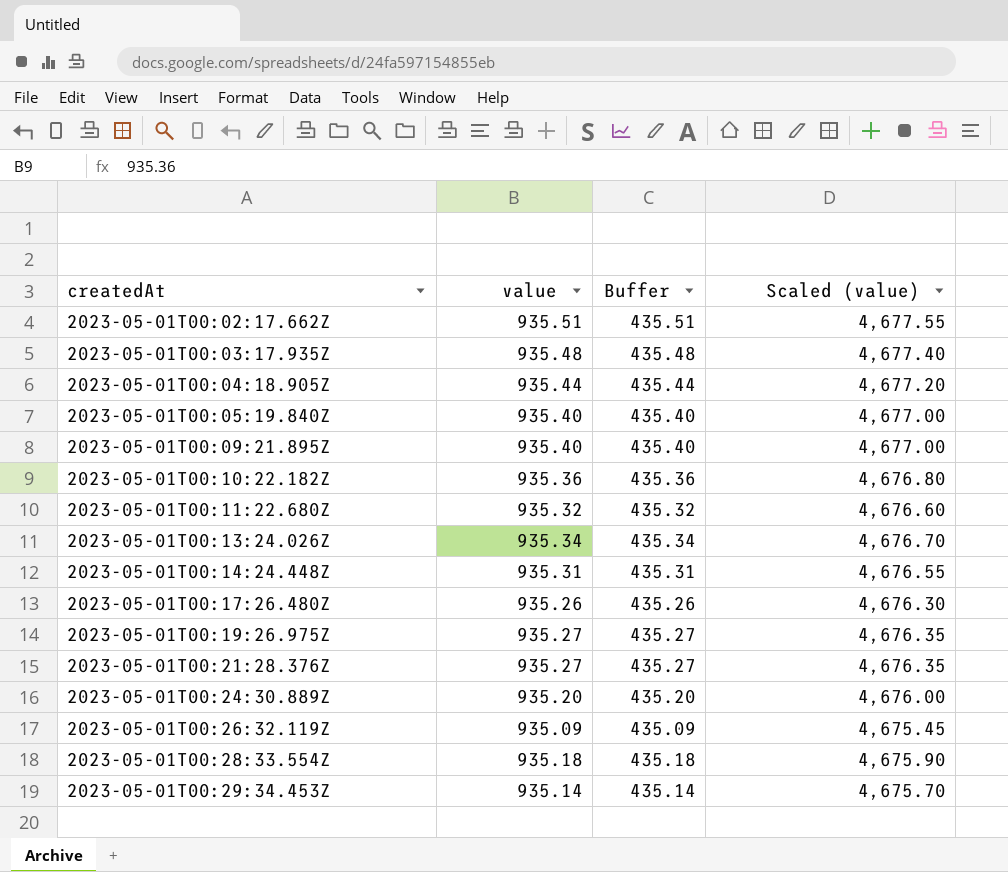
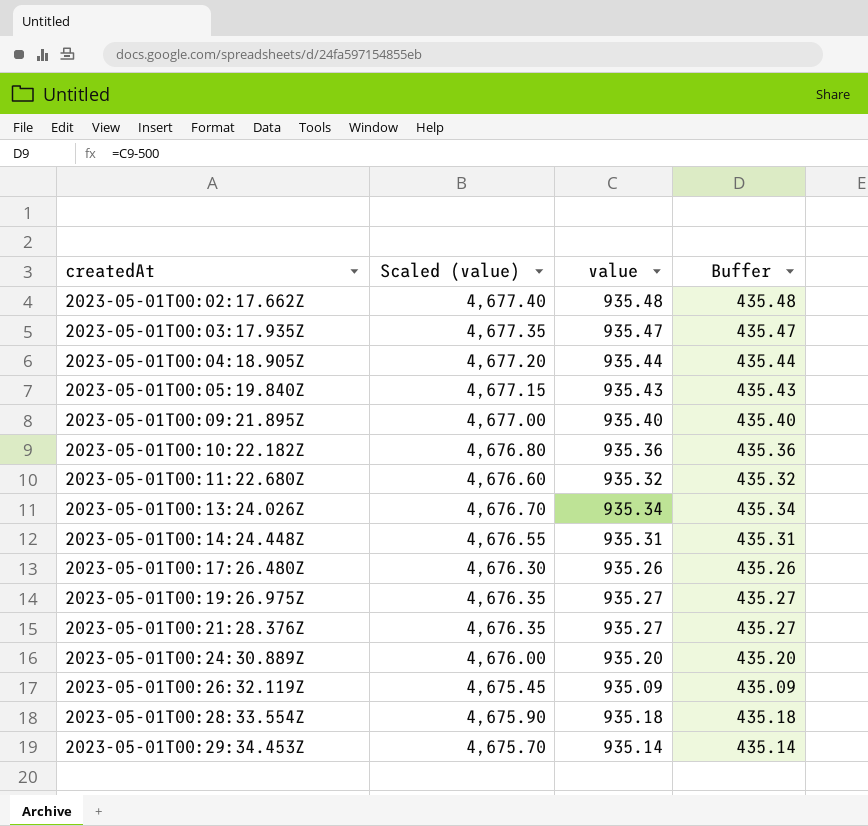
column Scaled (value) | position: 4 -> 2
2023-05-01T00:02:17.662Z | Scaled (value): 4,677.55 -> 4,677.40
2023-05-01T00:02:17.662Z | value: 935.51 -> 935.48
2023-05-01T00:02:17.662Z | Buffer: 435.51 -> 435.48
2023-05-01T00:03:17.935Z | Scaled (value): 4,677.40 -> 4,677.35
2023-05-01T00:03:17.935Z | value: 935.48 -> 935.47
2023-05-01T00:03:17.935Z | Buffer: 435.48 -> 435.47
2023-05-01T00:05:19.840Z | Scaled (value): 4,677.00 -> 4,677.15
2023-05-01T00:05:19.840Z | value: 935.40 -> 935.43
2023-05-01T00:05:19.840Z | Buffer: 435.40 -> 435.43

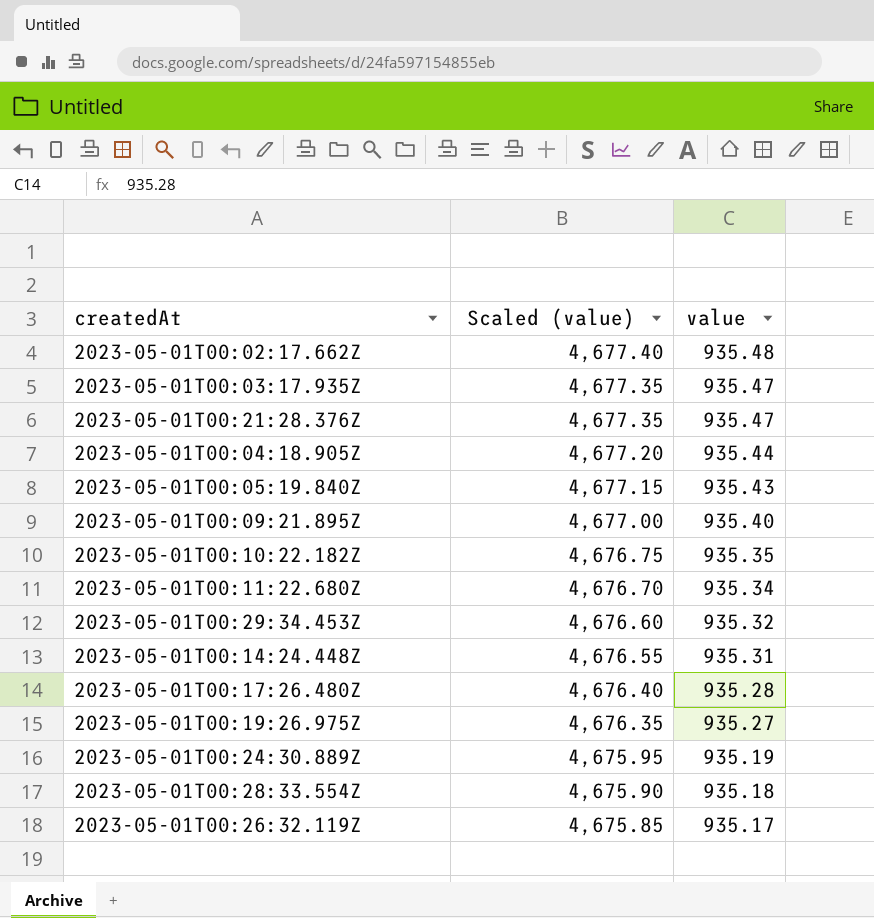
row order: createdAt ascending -> Scaled (value) descending
column Buffer | formula: [value] - 500 -> none
row 2023-05-01T00:13:24.026Z: 4,676.70 | 935.34 | 435.34 -> none
2023-05-01T00:21:28.376Z | Scaled (value): 4,676.35 -> 4,677.35
2023-05-01T00:21:28.376Z | value: 935.27 -> 935.47
2023-05-01T00:10:22.182Z | Scaled (value): 4,676.80 -> 4,676.75
2023-05-01T00:10:22.182Z | value: 935.36 -> 935.35
2023-05-01T00:11:22.680Z | Scaled (value): 4,676.60 -> 4,676.70
2023-05-01T00:11:22.680Z | value: 935.32 -> 935.34
2023-05-01T00:29:34.453Z | Scaled (value): 4,675.70 -> 4,676.60
2023-05-01T00:29:34.453Z | value: 935.14 -> 935.32
2023-05-01T00:17:26.480Z | Scaled (value): 4,676.30 -> 4,676.40
2023-05-01T00:17:26.480Z | value: 935.26 -> 935.28
2023-05-01T00:24:30.889Z | Scaled (value): 4,676.00 -> 4,675.95
2023-05-01T00:24:30.889Z | value: 935.20 -> 935.19
2023-05-01T00:26:32.119Z | Scaled (value): 4,675.45 -> 4,675.85
2023-05-01T00:26:32.119Z | value: 935.09 -> 935.17

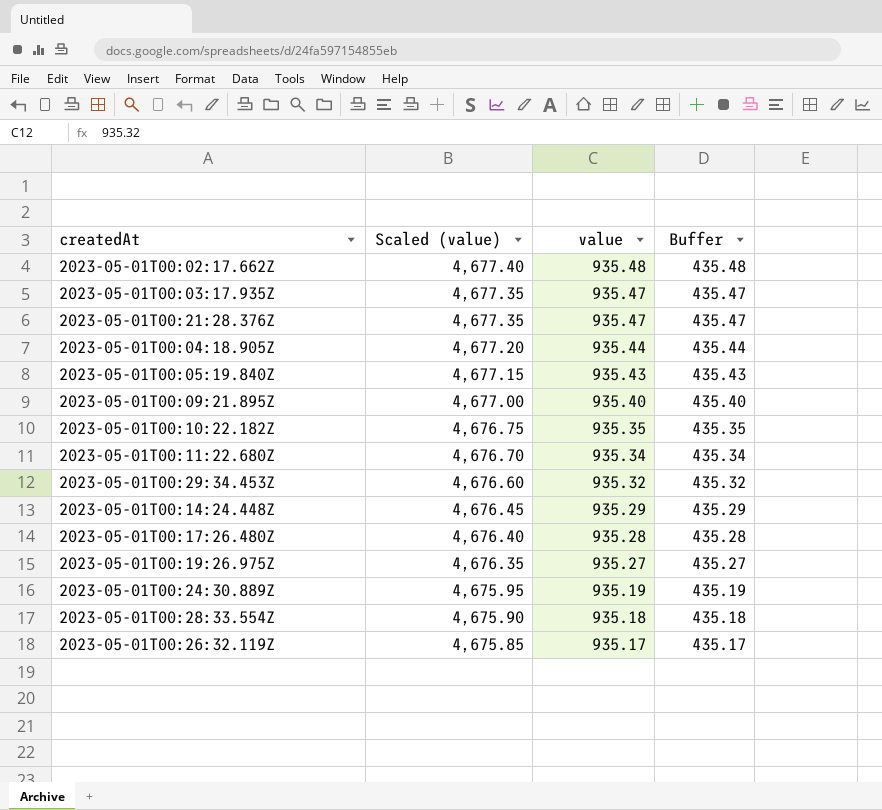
column Buffer | formula: none -> [value] - 500
2023-05-01T00:14:24.448Z | Scaled (value): 4,676.55 -> 4,676.45
2023-05-01T00:14:24.448Z | value: 935.31 -> 935.29

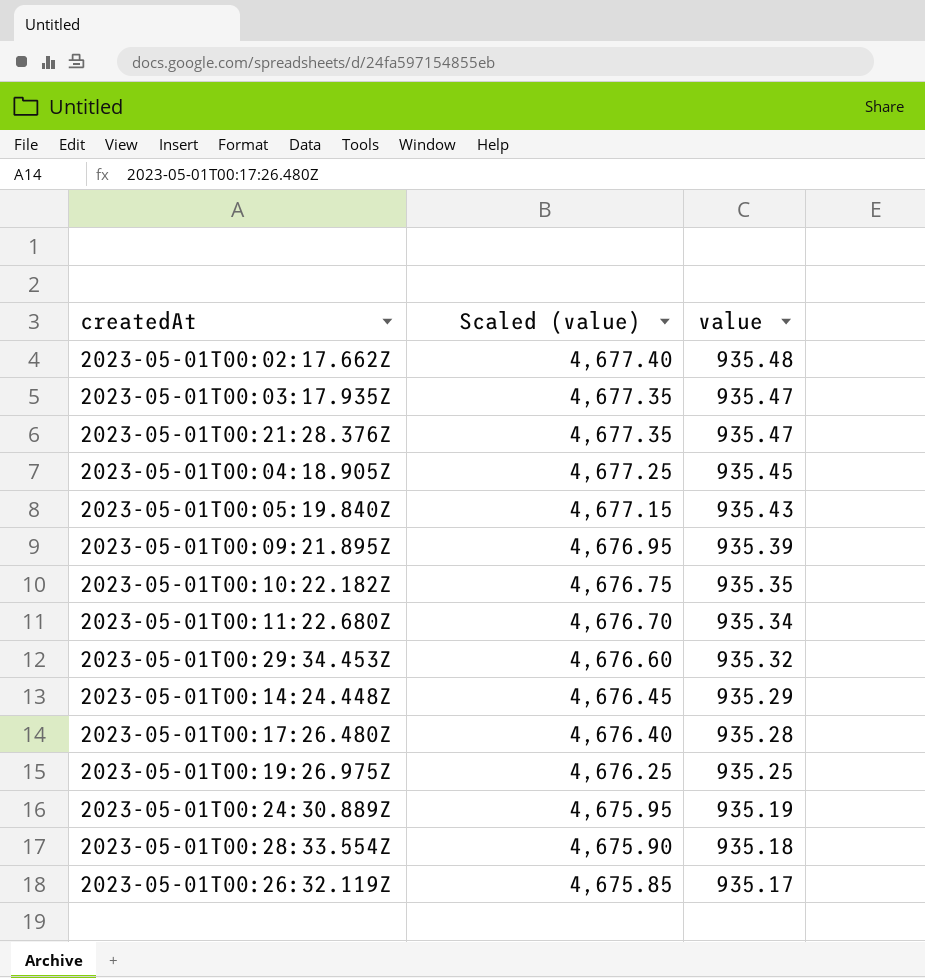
column Buffer | formula: [value] - 500 -> none
2023-05-01T00:04:18.905Z | Scaled (value): 4,677.20 -> 4,677.25
2023-05-01T00:04:18.905Z | value: 935.44 -> 935.45
2023-05-01T00:09:21.895Z | Scaled (value): 4,677.00 -> 4,676.95
2023-05-01T00:09:21.895Z | value: 935.40 -> 935.39
2023-05-01T00:19:26.975Z | Scaled (value): 4,676.35 -> 4,676.25
2023-05-01T00:19:26.975Z | value: 935.27 -> 935.25

